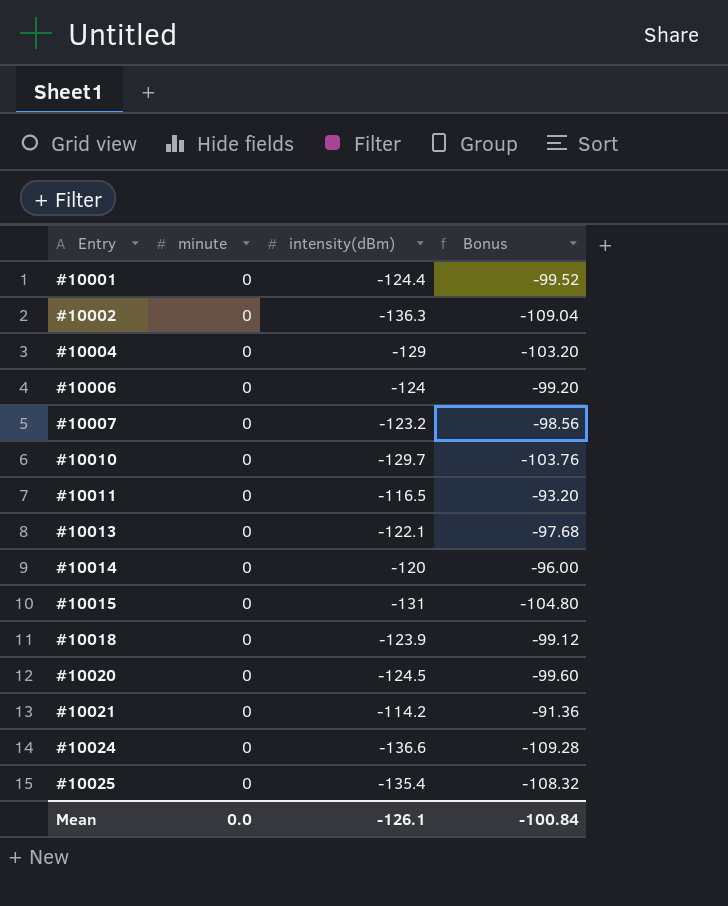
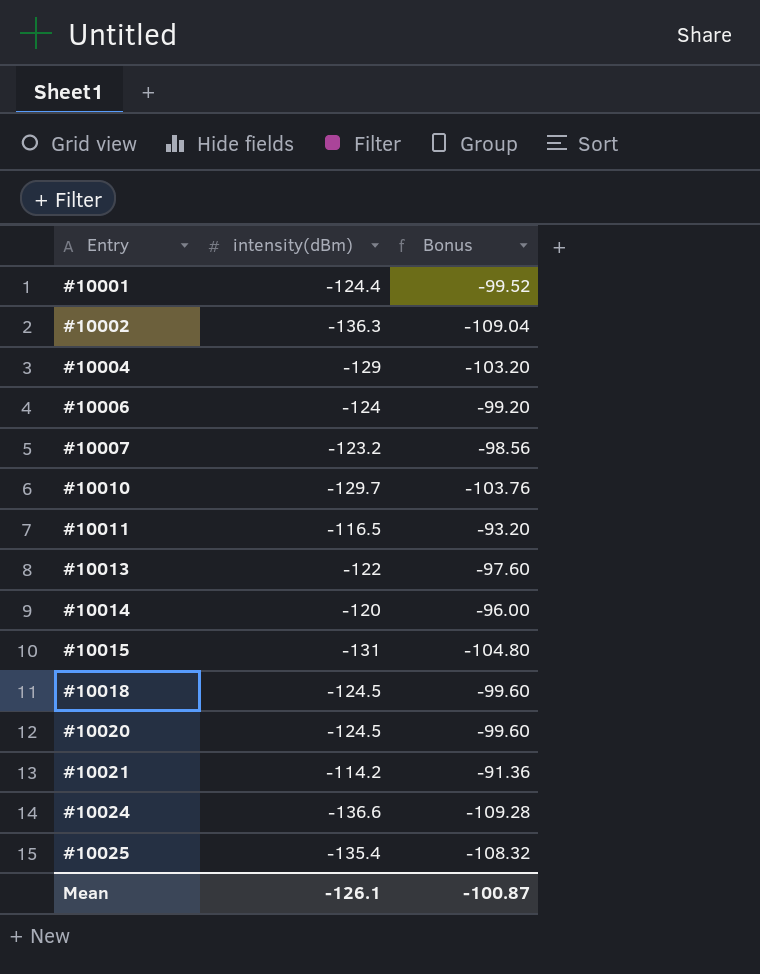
column minute | position: 2 -> none
#10013 | intensity(dBm): -122.1 -> -122
#10013 | Bonus: -97.68 -> -97.60
#10018 | intensity(dBm): -123.9 -> -124.5
#10018 | Bonus: -99.12 -> -99.60
Mean | Bonus: -100.84 -> -100.87

